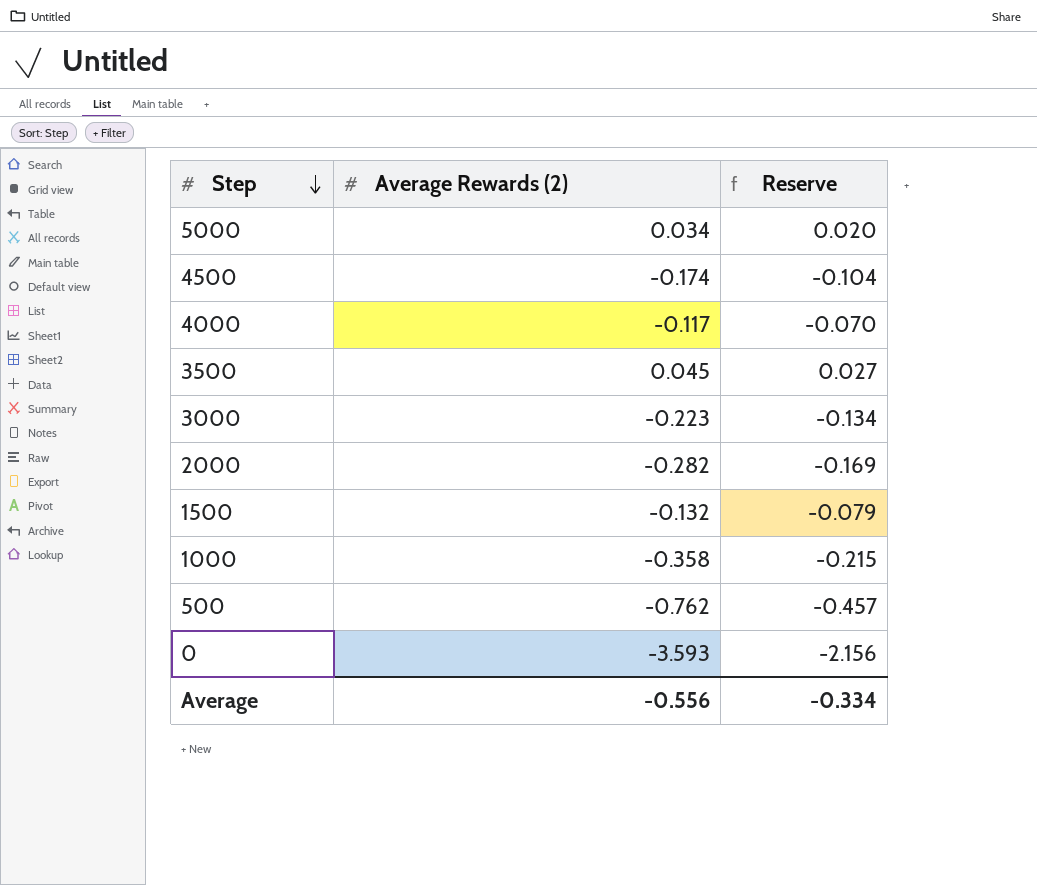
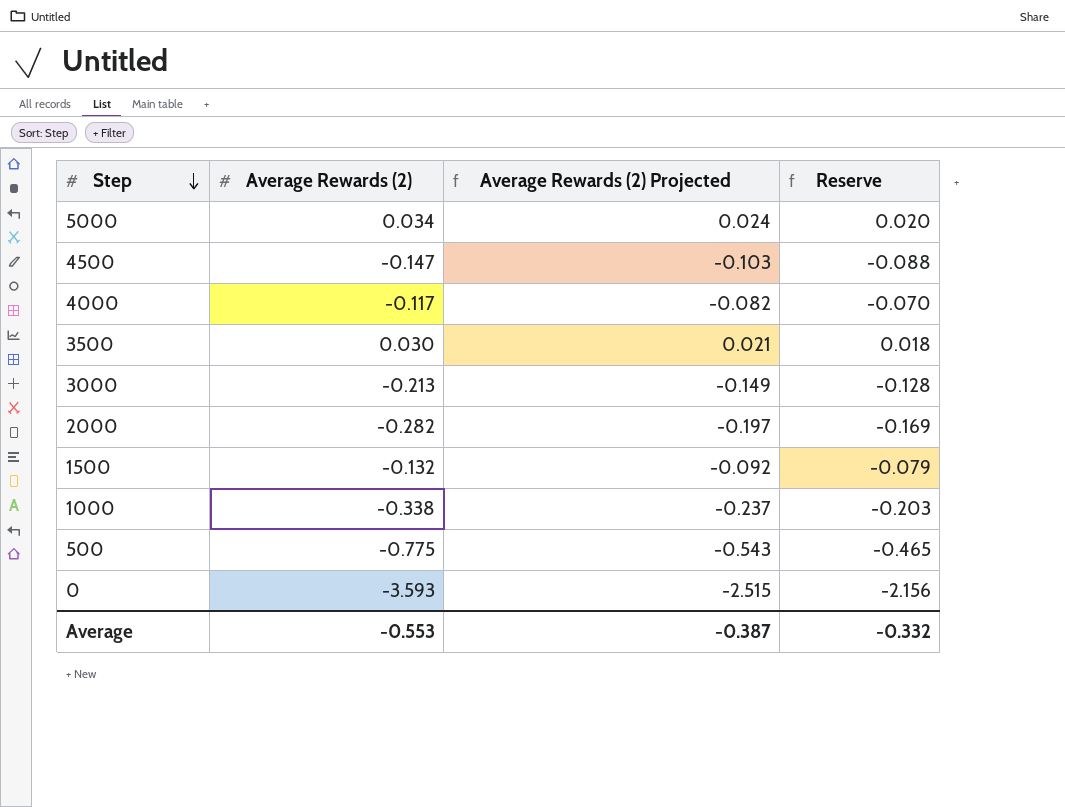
column Average Rewards (2) Projected | formula: none -> [Average Rewards (2)] * 0.7
4500 | Average Rewards (2): -0.174 -> -0.147
4500 | Reserve: -0.104 -> -0.088
3500 | Average Rewards (2): 0.045 -> 0.030
3500 | Reserve: 0.027 -> 0.018
3000 | Average Rewards (2): -0.223 -> -0.213
3000 | Reserve: -0.134 -> -0.128
1000 | Average Rewards (2): -0.358 -> -0.338
1000 | Reserve: -0.215 -> -0.203
500 | Average Rewards (2): -0.762 -> -0.775
500 | Reserve: -0.457 -> -0.465
Average | Average Rewards (2): -0.556 -> -0.553
Average | Reserve: -0.334 -> -0.332

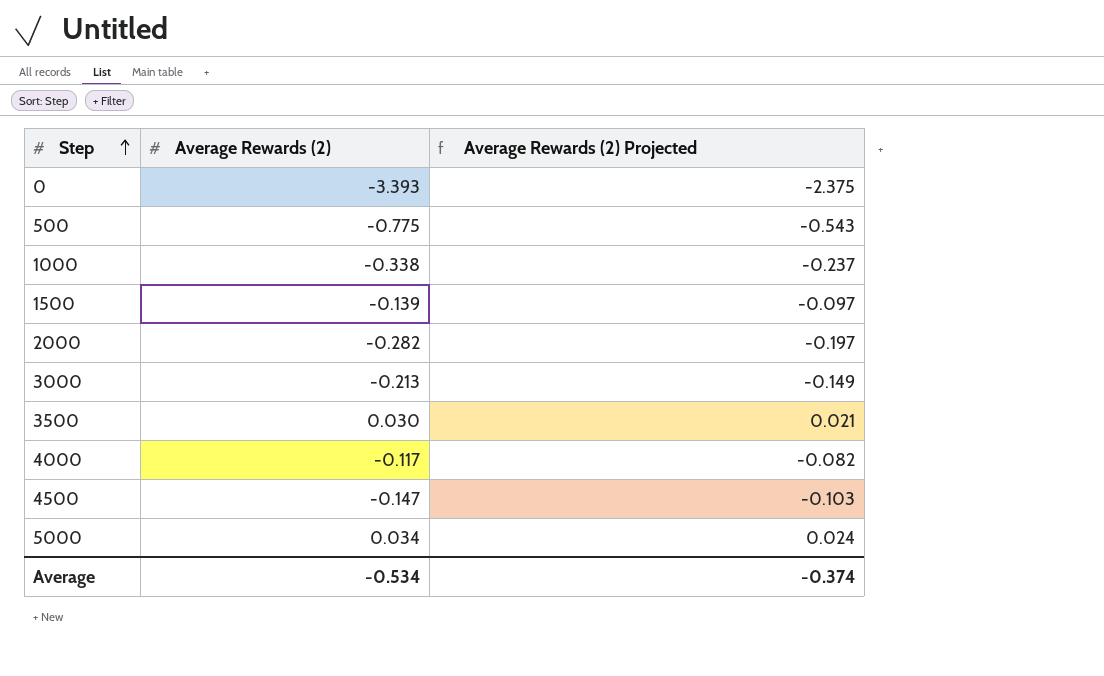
row order: Step descending -> Step ascending
column Reserve | formula: [Average Rewards (2)] * 0.6 -> none
0 | Average Rewards (2): -3.593 -> -3.393
0 | Average Rewards (2) Projected: -2.515 -> -2.375
1500 | Average Rewards (2): -0.132 -> -0.139
1500 | Average Rewards (2) Projected: -0.092 -> -0.097
Average | Average Rewards (2): -0.553 -> -0.534
Average | Average Rewards (2) Projected: -0.387 -> -0.374

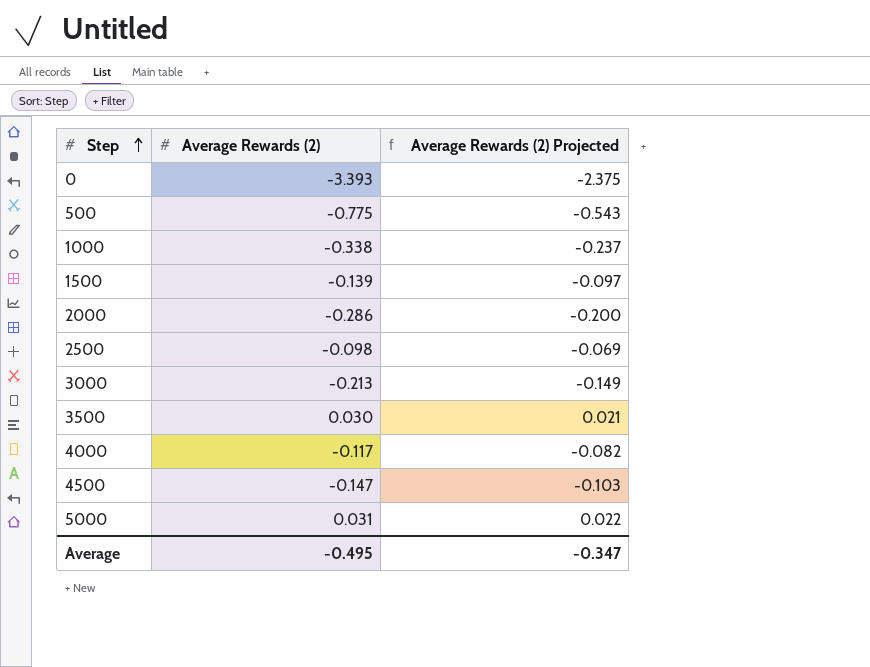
2000 | Average Rewards (2): -0.282 -> -0.286
2000 | Average Rewards (2) Projected: -0.197 -> -0.200
row 2500: none -> -0.098 | -0.069
5000 | Average Rewards (2): 0.034 -> 0.031
5000 | Average Rewards (2) Projected: 0.024 -> 0.022
Average | Average Rewards (2): -0.534 -> -0.495
Average | Average Rewards (2) Projected: -0.374 -> -0.347

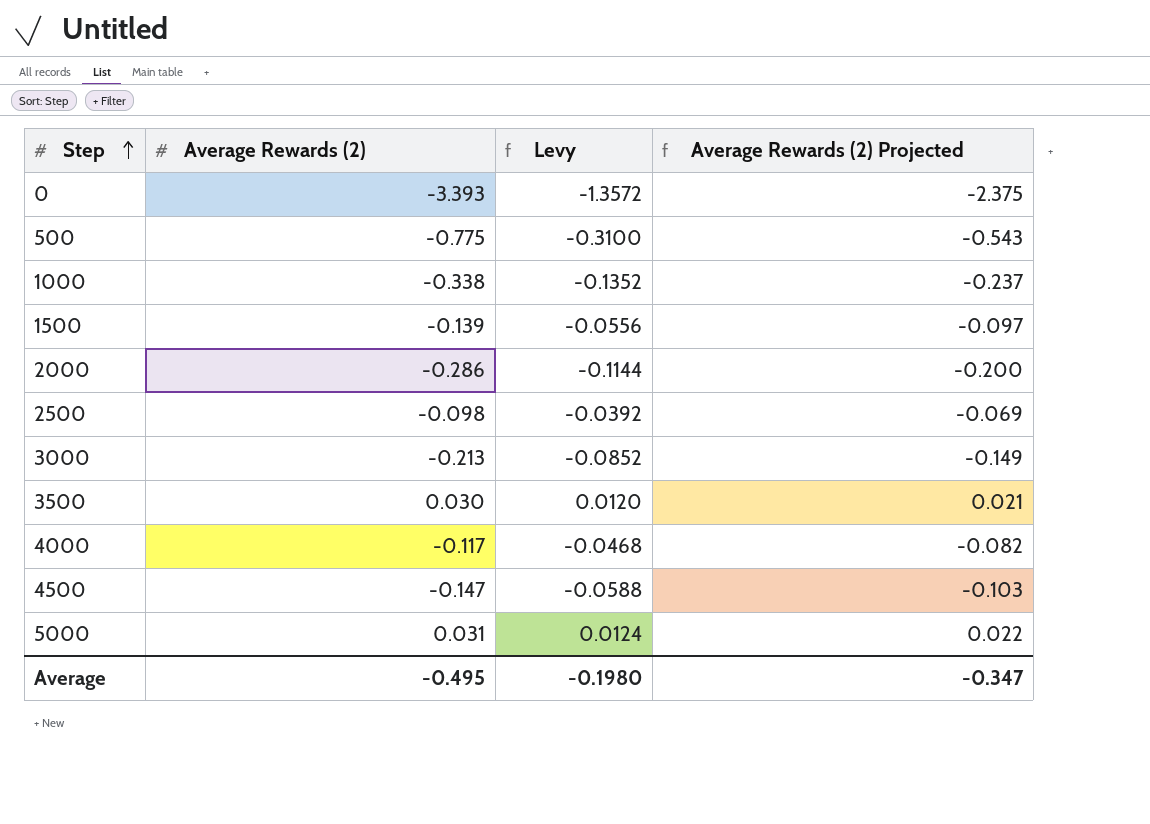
column Levy | formula: none -> [Average Rewards (2)] * 0.4

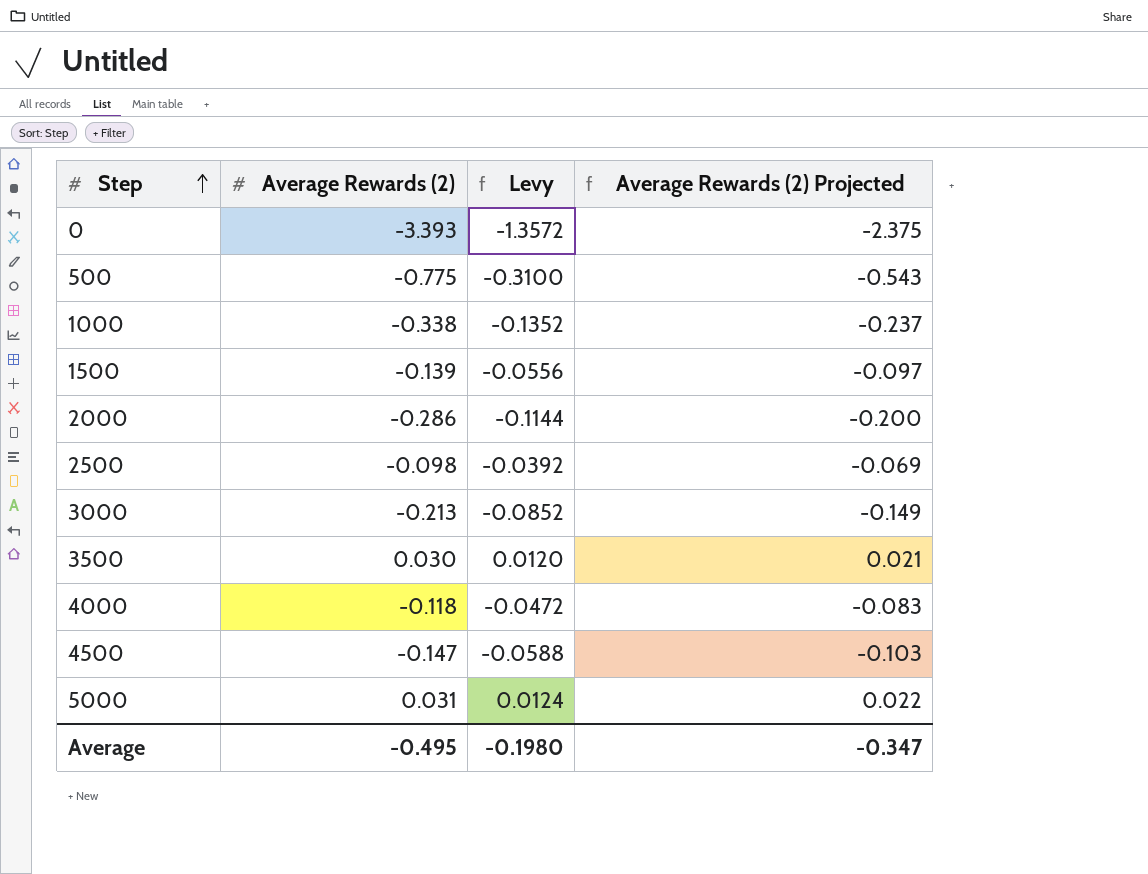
4000 | Average Rewards (2): -0.117 -> -0.118
4000 | Levy: -0.0468 -> -0.0472
4000 | Average Rewards (2) Projected: -0.082 -> -0.083

